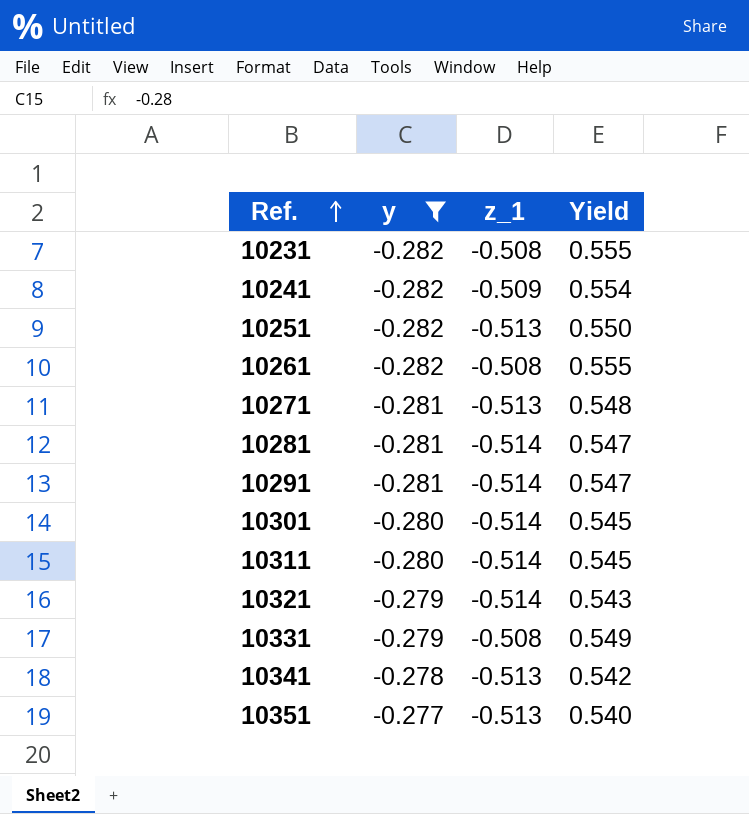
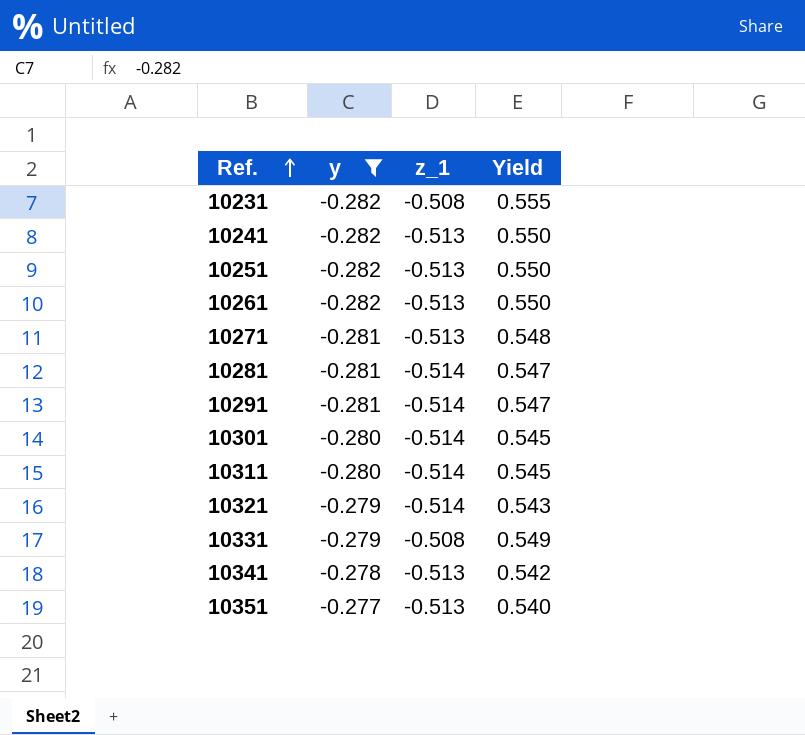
10241 | z_1: -0.509 -> -0.513
10241 | Yield: 0.554 -> 0.550
10261 | z_1: -0.508 -> -0.513
10261 | Yield: 0.555 -> 0.550

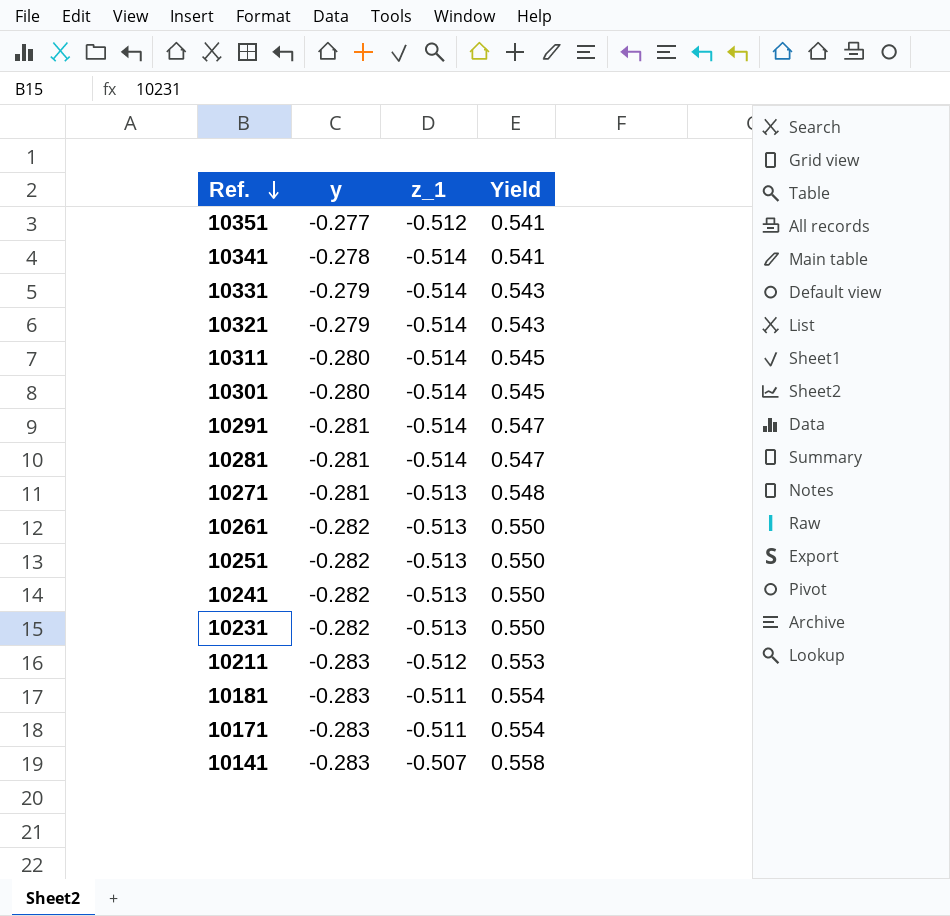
filter: y != -0.283 -> none
row order: Ref. ascending -> Ref. descending
10351 | z_1: -0.513 -> -0.512
10351 | Yield: 0.540 -> 0.541
10341 | z_1: -0.513 -> -0.514
10341 | Yield: 0.542 -> 0.541
10331 | z_1: -0.508 -> -0.514
10331 | Yield: 0.549 -> 0.543
10231 | z_1: -0.508 -> -0.513
10231 | Yield: 0.555 -> 0.550

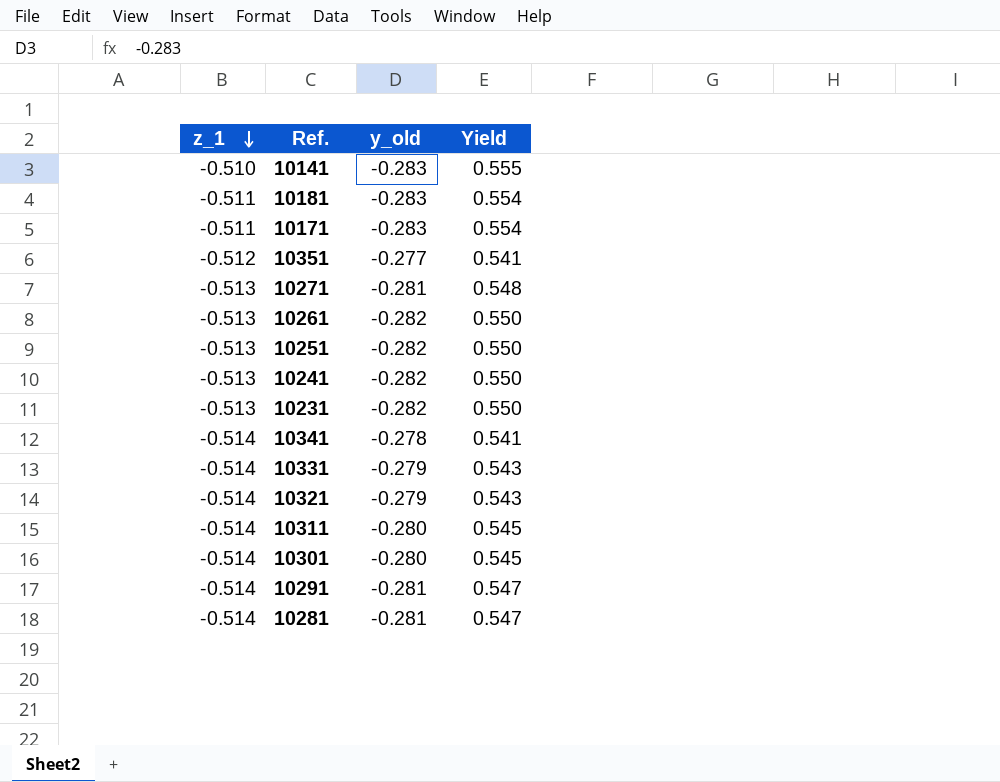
row order: Ref. descending -> z_1 descending
column z_1 | position: 3 -> 1
column name: y -> y_old
row 10211: -0.283 | -0.512 | 0.553 -> none
10141 | z_1: -0.507 -> -0.510
10141 | Yield: 0.558 -> 0.555

